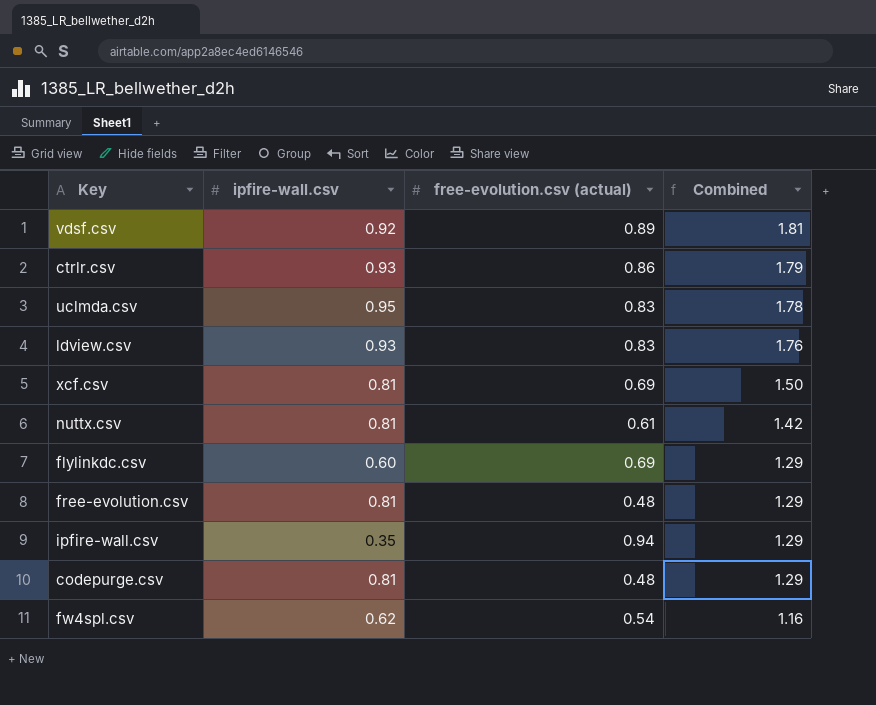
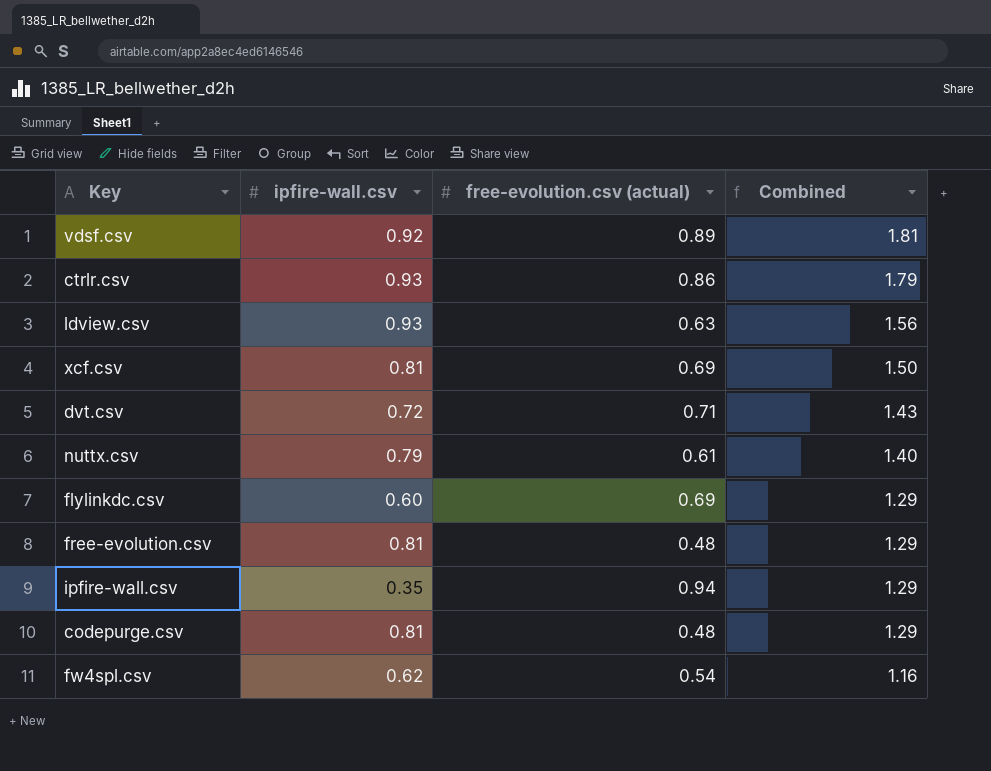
row uclmda.csv: 0.95 | 0.83 | 1.78 -> none
ldview.csv | free-evolution.csv (actual): 0.83 -> 0.63
ldview.csv | Combined: 1.76 -> 1.56
row dvt.csv: none -> 0.72 | 0.71 | 1.43
nuttx.csv | ipfire-wall.csv: 0.81 -> 0.79
nuttx.csv | Combined: 1.42 -> 1.40

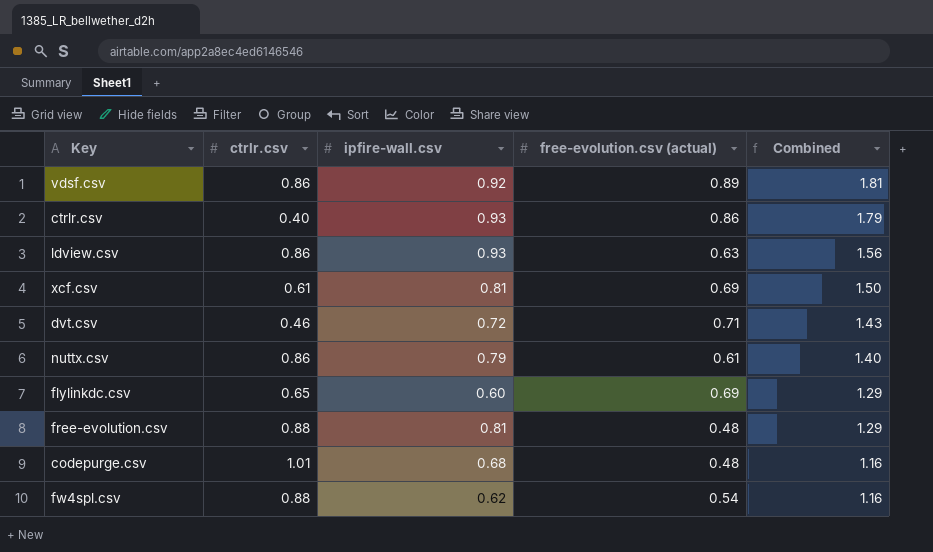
column ctrlr.csv | position: none -> 2
row ipfire-wall.csv: 0.35 | 0.94 | 1.29 -> none
codepurge.csv | ipfire-wall.csv: 0.81 -> 0.68
codepurge.csv | Combined: 1.29 -> 1.16

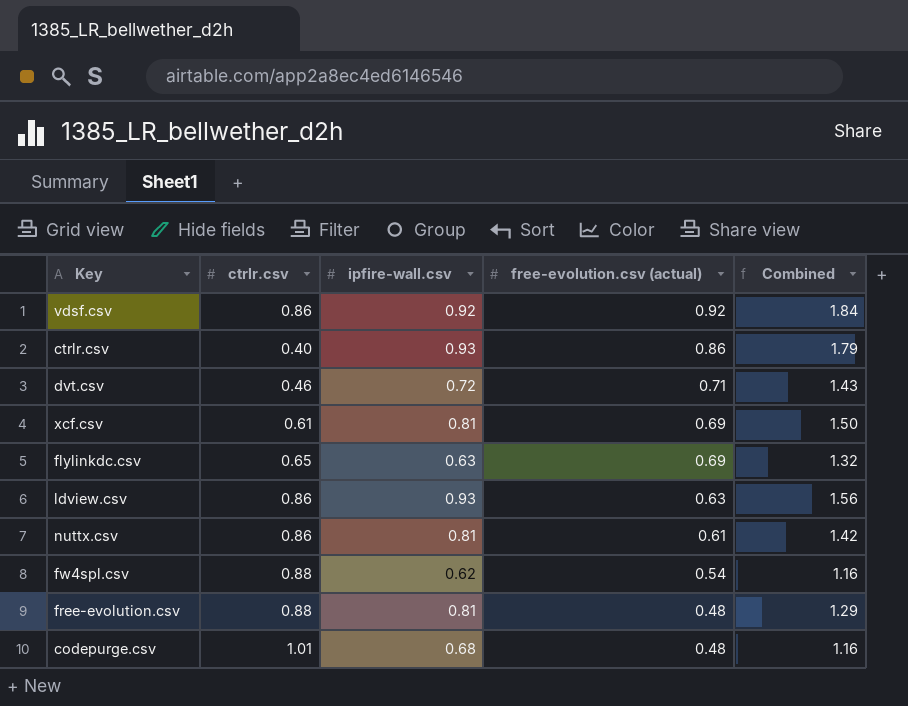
row order: Combined descending -> free-evolution.csv (actual) descending
vdsf.csv | free-evolution.csv (actual): 0.89 -> 0.92
vdsf.csv | Combined: 1.81 -> 1.84
flylinkdc.csv | ipfire-wall.csv: 0.60 -> 0.63
flylinkdc.csv | Combined: 1.29 -> 1.32
nuttx.csv | ipfire-wall.csv: 0.79 -> 0.81
nuttx.csv | Combined: 1.40 -> 1.42

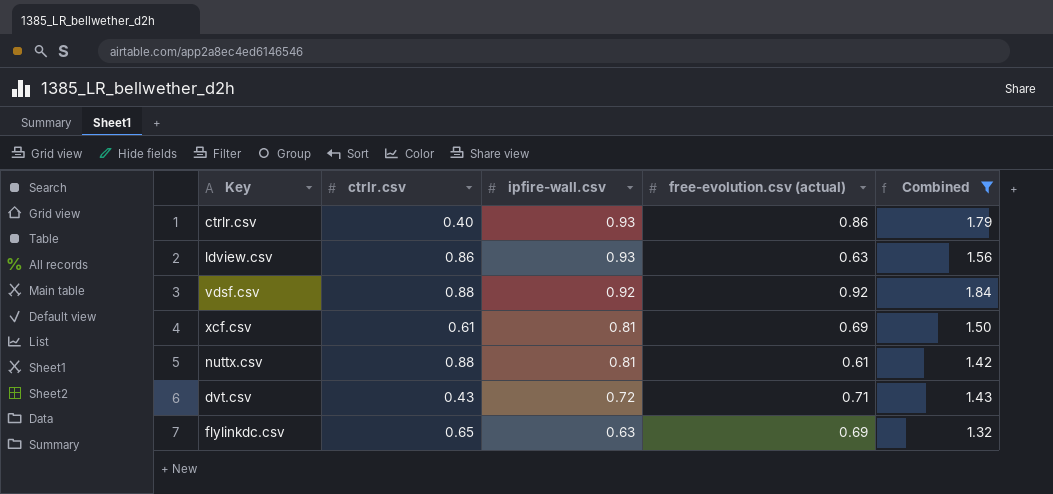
filter: none -> Combined >= 1.32
row order: free-evolution.csv (actual) descending -> ipfire-wall.csv descending
vdsf.csv | ctrlr.csv: 0.86 -> 0.88
nuttx.csv | ctrlr.csv: 0.86 -> 0.88
dvt.csv | ctrlr.csv: 0.46 -> 0.43

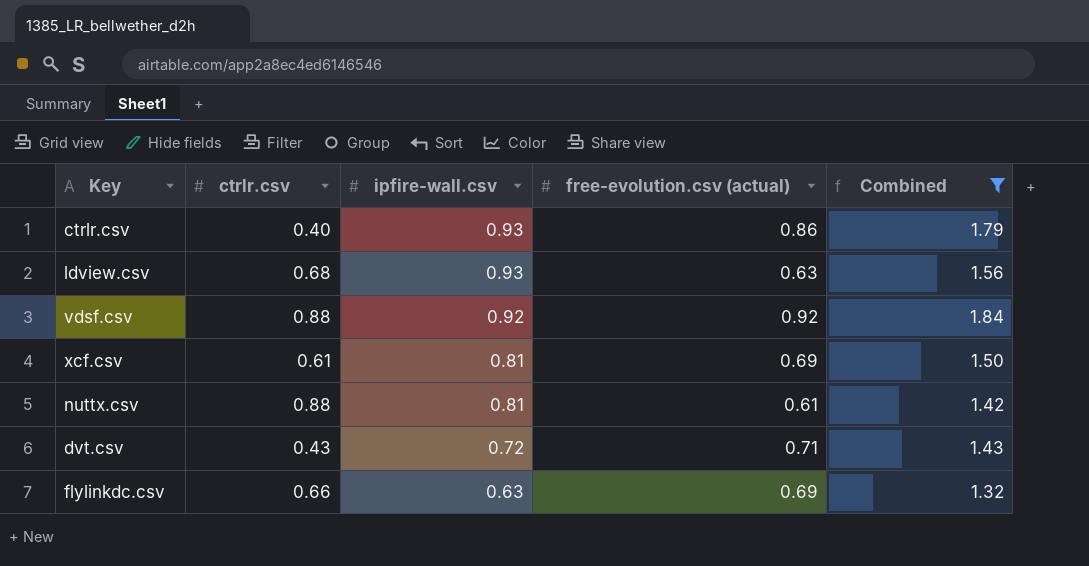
ldview.csv | ctrlr.csv: 0.86 -> 0.68
flylinkdc.csv | ctrlr.csv: 0.65 -> 0.66

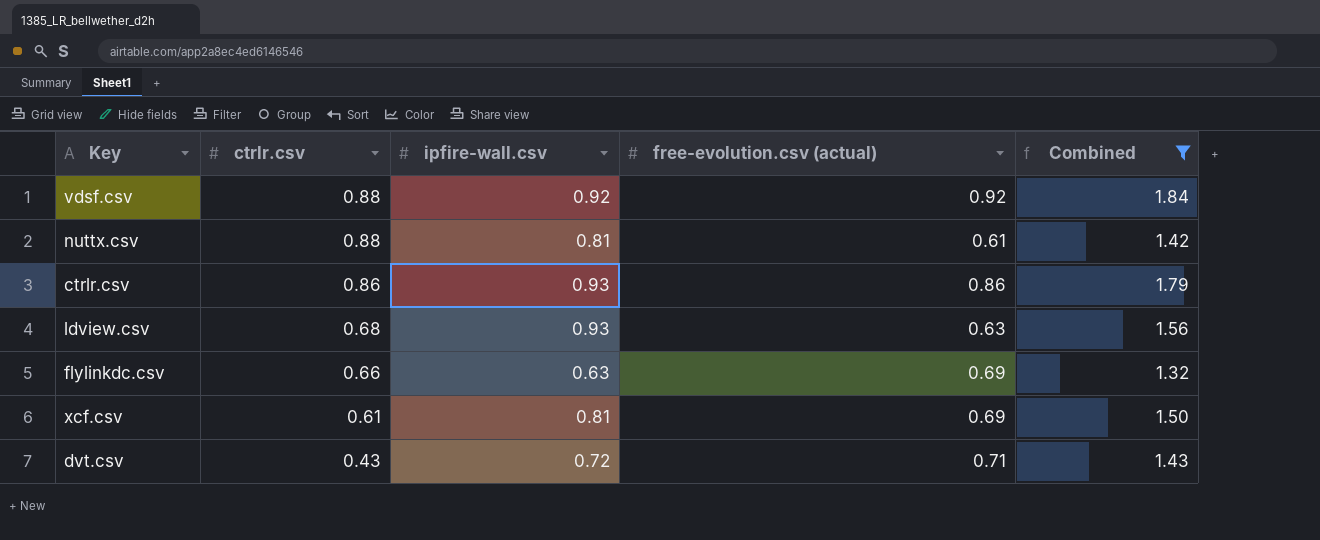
row order: ipfire-wall.csv descending -> ctrlr.csv descending
ctrlr.csv | ctrlr.csv: 0.40 -> 0.86

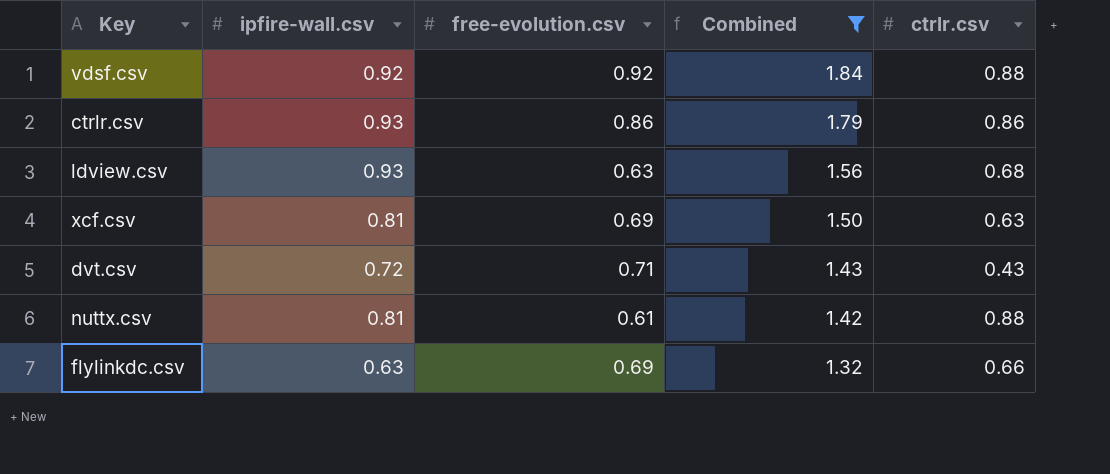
row order: ctrlr.csv descending -> Combined descending
column name: free-evolution.csv (actual) -> free-evolution.csv
column ctrlr.csv | position: 2 -> 5
xcf.csv | ctrlr.csv: 0.61 -> 0.63

